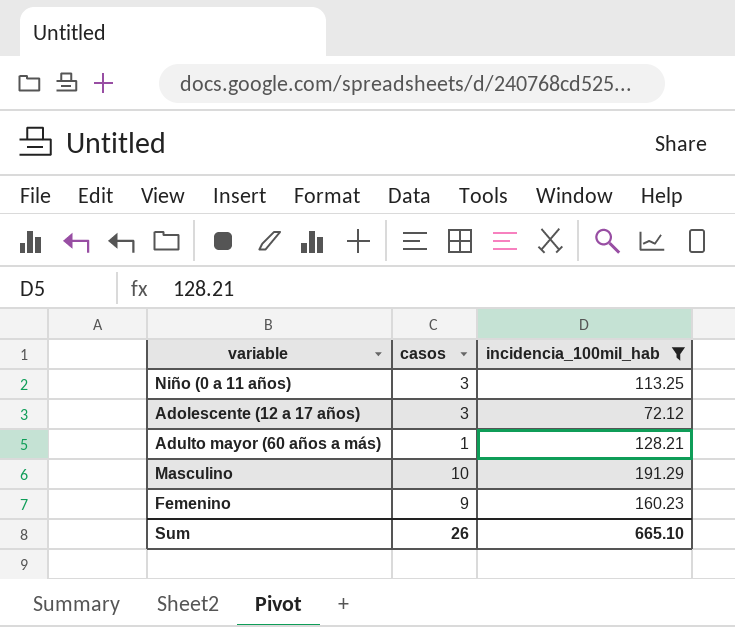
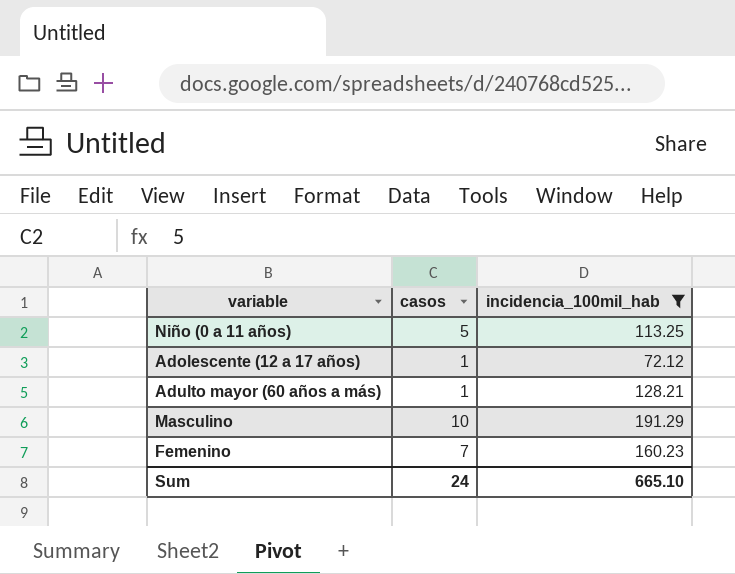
Niño (0 a 11 años) | casos: 3 -> 5
Adolescente (12 a 17 años) | casos: 3 -> 1
Femenino | casos: 9 -> 7
Sum | casos: 26 -> 24

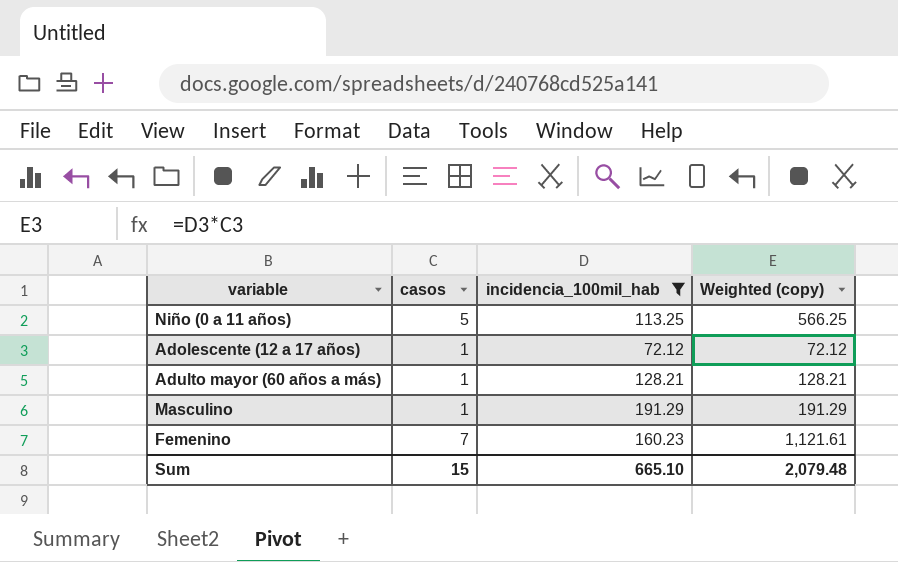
column Weighted (copy) | formula: none -> [casos] * [incidencia_100mil_hab]
Masculino | casos: 10 -> 1
Sum | casos: 24 -> 15

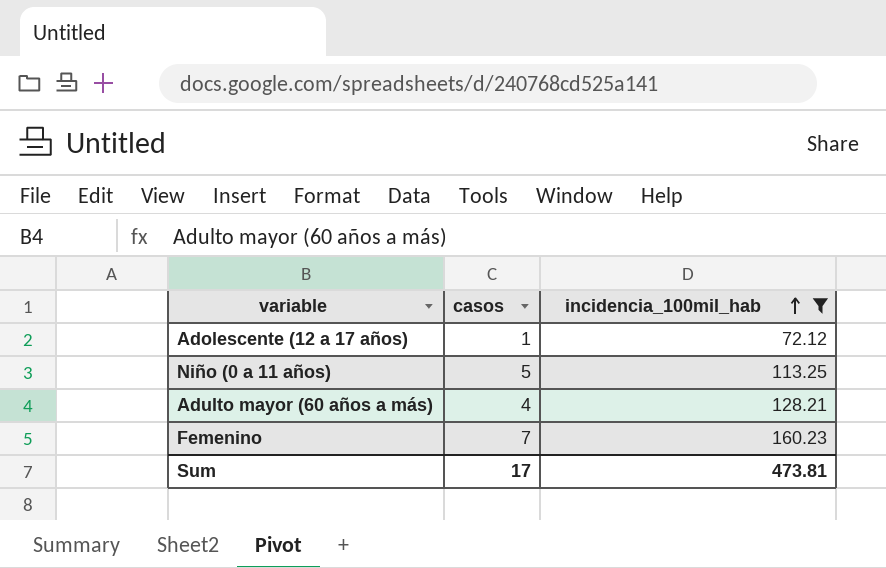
row order: none -> incidencia_100mil_hab ascending
column Weighted (copy) | formula: [casos] * [incidencia_100mil_hab] -> none
row Masculino: 1 | 191.29 | 191.29 -> none
Adulto mayor (60 años a más) | casos: 1 -> 4
Sum | casos: 15 -> 17
Sum | incidencia_100mil_hab: 665.10 -> 473.81

